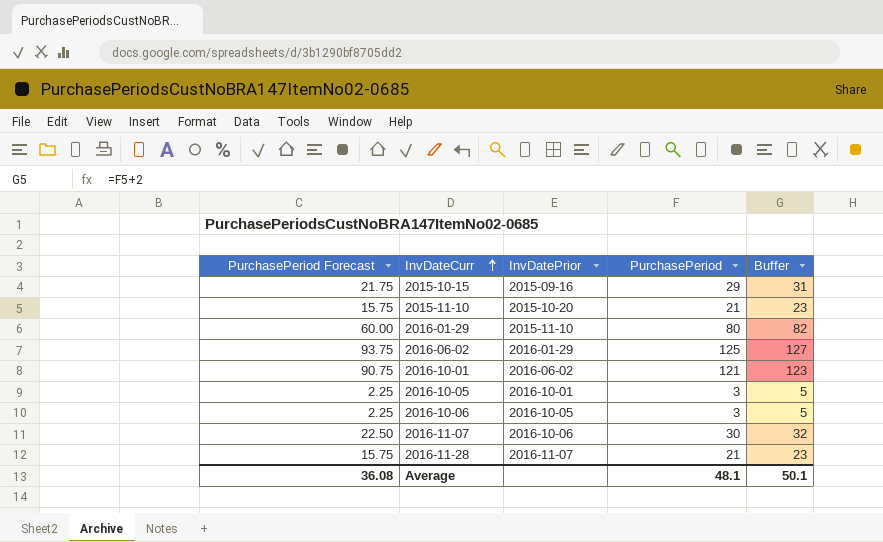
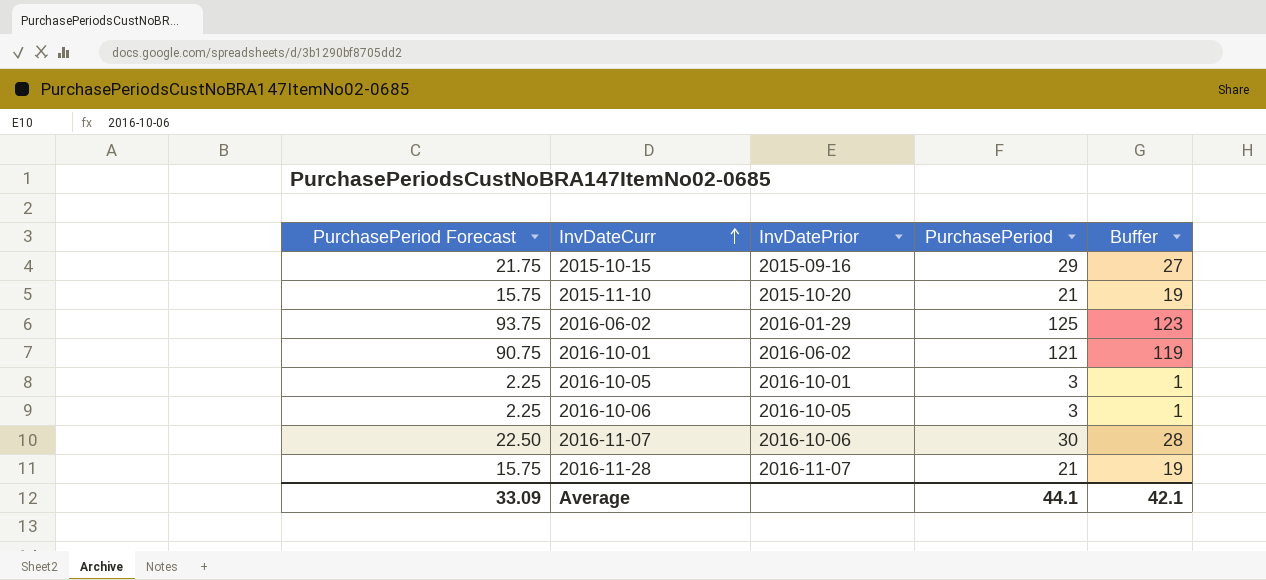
column Buffer | formula: [PurchasePeriod] + 2 -> [PurchasePeriod] - 2
row 2016-01-29: 60.00 | 2015-11-10 | 80 | 82 -> none
Average | PurchasePeriod Forecast: 36.08 -> 33.09
Average | PurchasePeriod: 48.1 -> 44.1
Average | Buffer: 50.1 -> 42.1

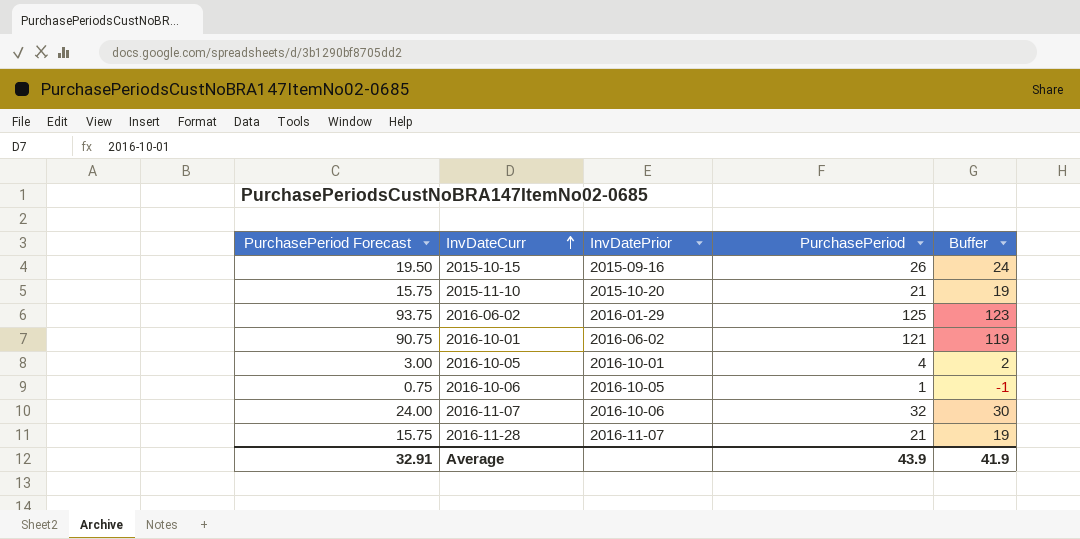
2015-10-15 | PurchasePeriod Forecast: 21.75 -> 19.50
2015-10-15 | PurchasePeriod: 29 -> 26
2015-10-15 | Buffer: 27 -> 24
2016-10-05 | PurchasePeriod Forecast: 2.25 -> 3.00
2016-10-05 | PurchasePeriod: 3 -> 4
2016-10-05 | Buffer: 1 -> 2
2016-10-06 | PurchasePeriod Forecast: 2.25 -> 0.75
2016-10-06 | PurchasePeriod: 3 -> 1
2016-10-06 | Buffer: 1 -> -1
2016-11-07 | PurchasePeriod Forecast: 22.50 -> 24.00
2016-11-07 | PurchasePeriod: 30 -> 32
2016-11-07 | Buffer: 28 -> 30
Average | PurchasePeriod Forecast: 33.09 -> 32.91
Average | PurchasePeriod: 44.1 -> 43.9
Average | Buffer: 42.1 -> 41.9

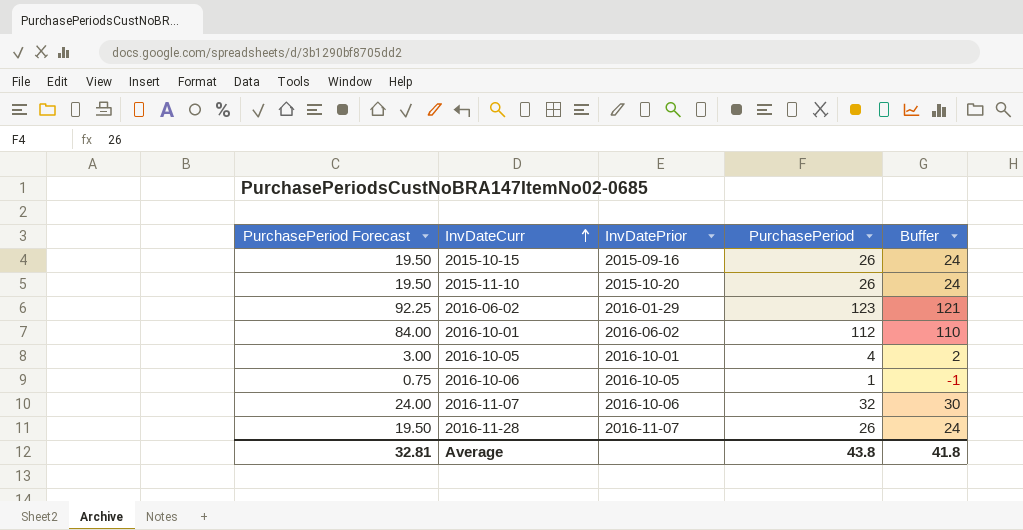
2015-11-10 | PurchasePeriod Forecast: 15.75 -> 19.50
2015-11-10 | PurchasePeriod: 21 -> 26
2015-11-10 | Buffer: 19 -> 24
2016-06-02 | PurchasePeriod Forecast: 93.75 -> 92.25
2016-06-02 | PurchasePeriod: 125 -> 123
2016-06-02 | Buffer: 123 -> 121
2016-10-01 | PurchasePeriod Forecast: 90.75 -> 84.00
2016-10-01 | PurchasePeriod: 121 -> 112
2016-10-01 | Buffer: 119 -> 110
2016-11-28 | PurchasePeriod Forecast: 15.75 -> 19.50
2016-11-28 | PurchasePeriod: 21 -> 26
2016-11-28 | Buffer: 19 -> 24
Average | PurchasePeriod Forecast: 32.91 -> 32.81
Average | PurchasePeriod: 43.9 -> 43.8
Average | Buffer: 41.9 -> 41.8

